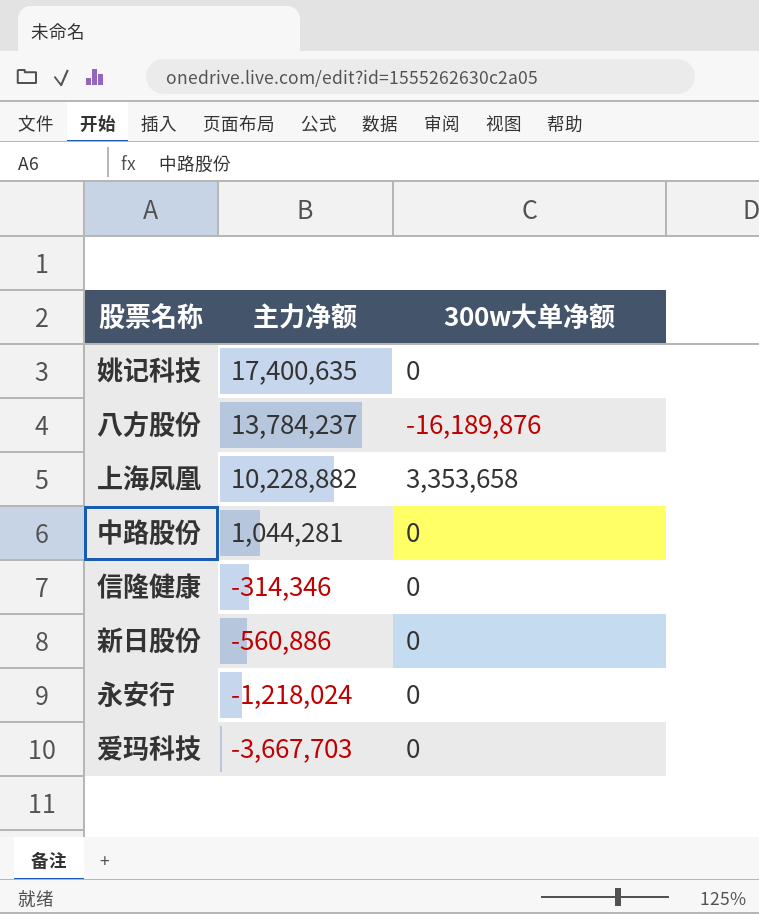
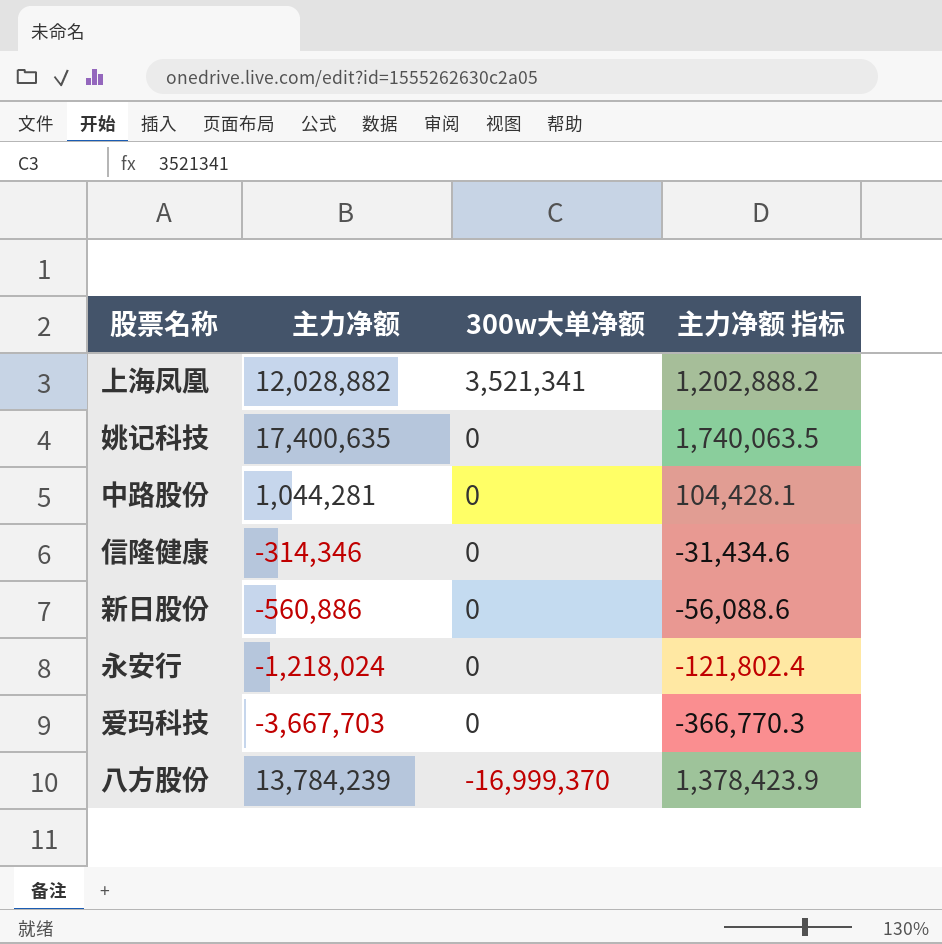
row order: 主力净额 descending -> 300w大单净额 descending
column 主力净额 指标 | formula: none -> [主力净额] * 0.1
上海凤凰 | 主力净额: 10,228,882 -> 12,028,882
上海凤凰 | 300w大单净额: 3,353,658 -> 3,521,341
八方股份 | 主力净额: 13,784,237 -> 13,784,239
八方股份 | 300w大单净额: -16,189,876 -> -16,999,370

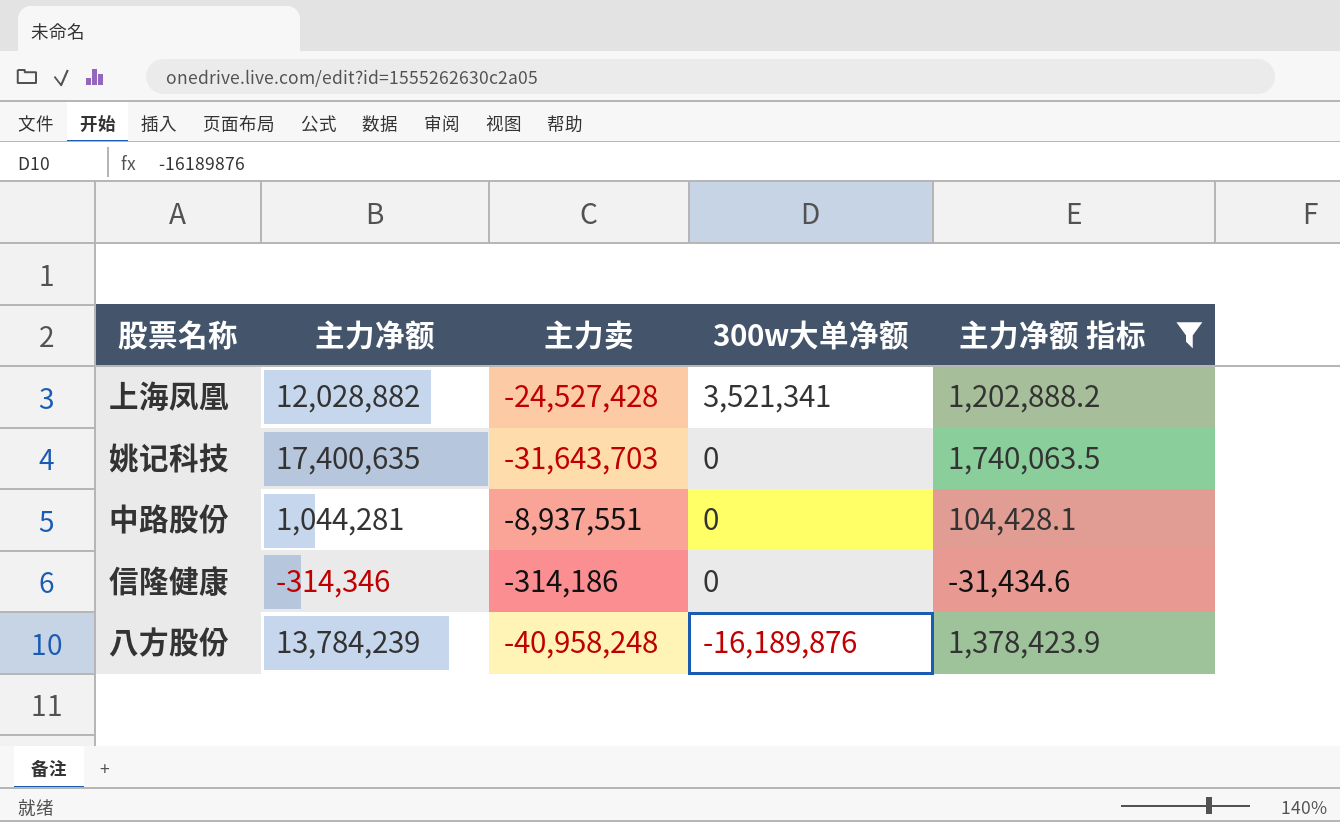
filter: none -> 主力净额 指标 >= -31,434.6
column 主力卖 | position: none -> 3
八方股份 | 300w大单净额: -16,999,370 -> -16,189,876

